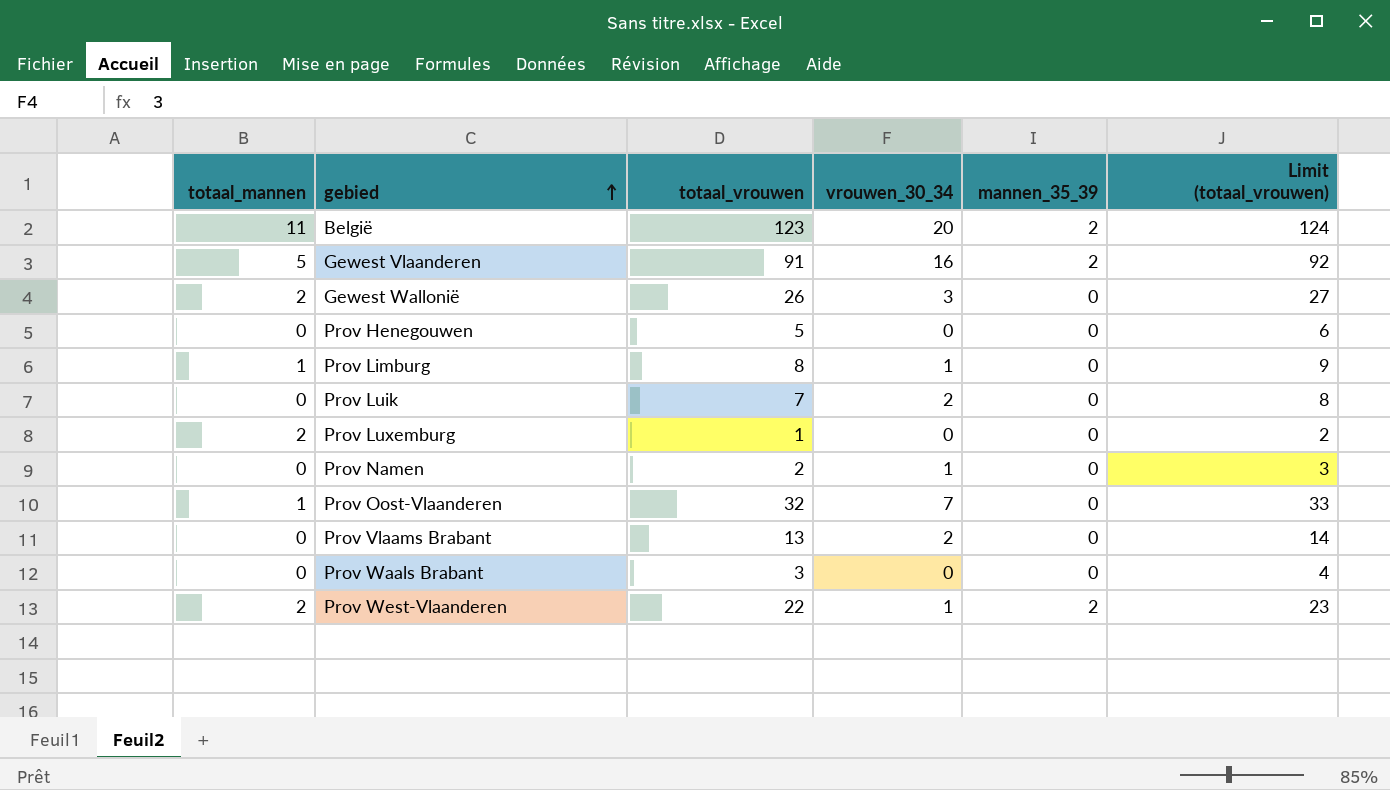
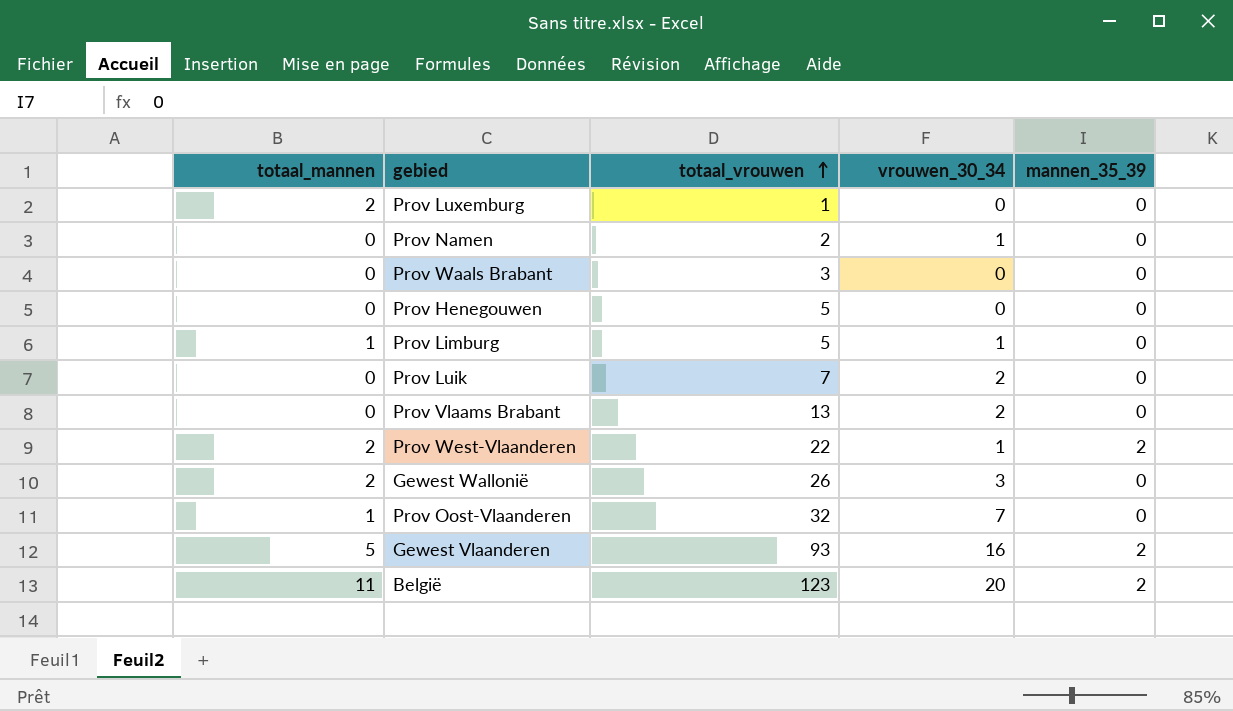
row order: gebied ascending -> totaal_vrouwen ascending
column Limit (totaal_vrouwen) | formula: [totaal_vrouwen] + 1 -> none
Prov Limburg | totaal_vrouwen: 8 -> 5
Gewest Vlaanderen | totaal_vrouwen: 91 -> 93

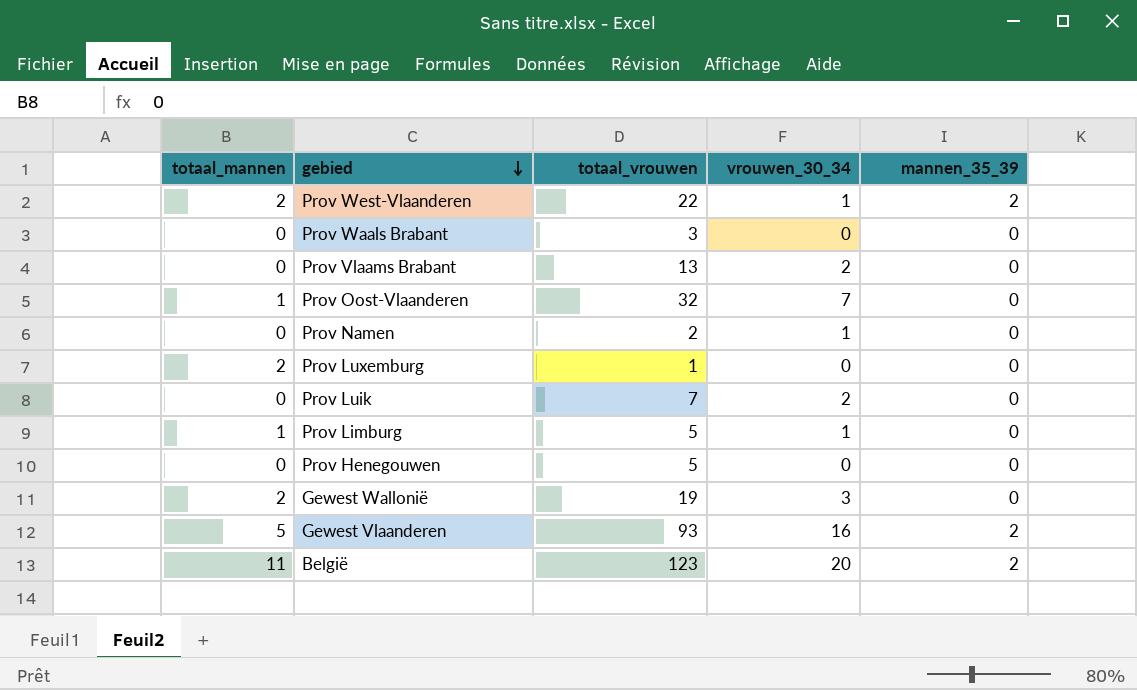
row order: totaal_vrouwen ascending -> gebied descending
Gewest Wallonië | totaal_vrouwen: 26 -> 19

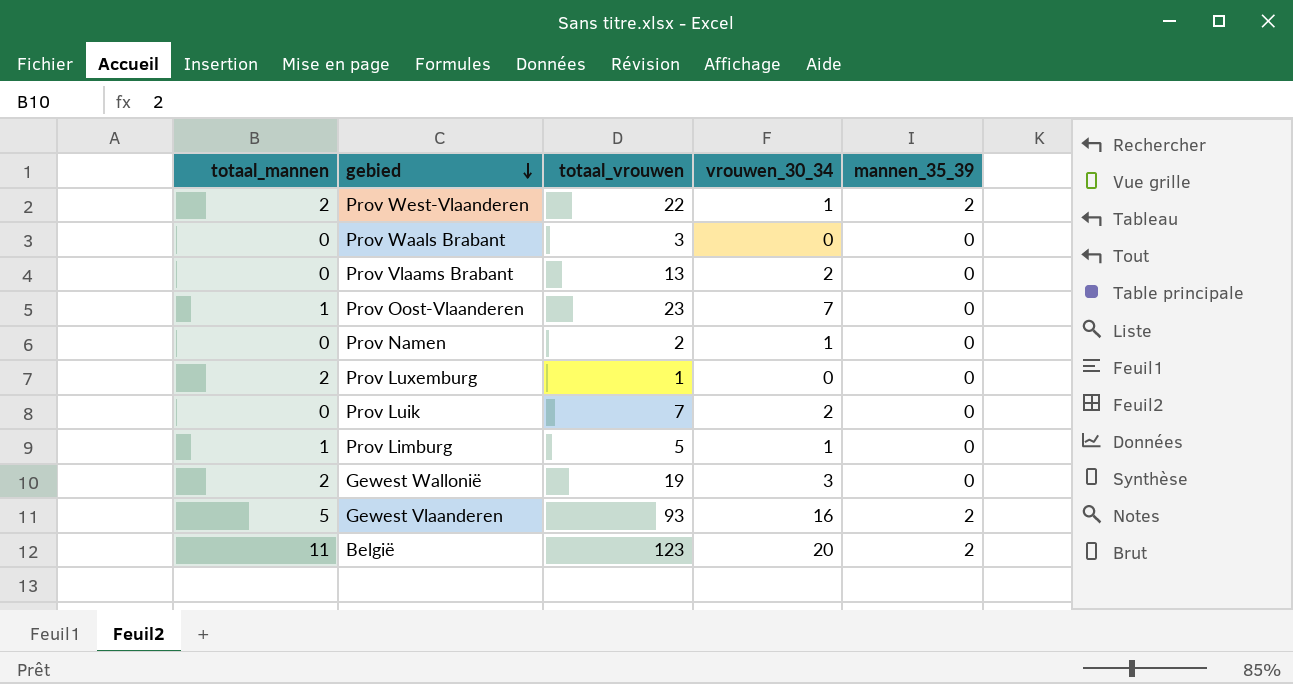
row Prov Henegouwen: 0 | 5 | 0 | 0 -> none
Prov Oost-Vlaanderen | totaal_vrouwen: 32 -> 23

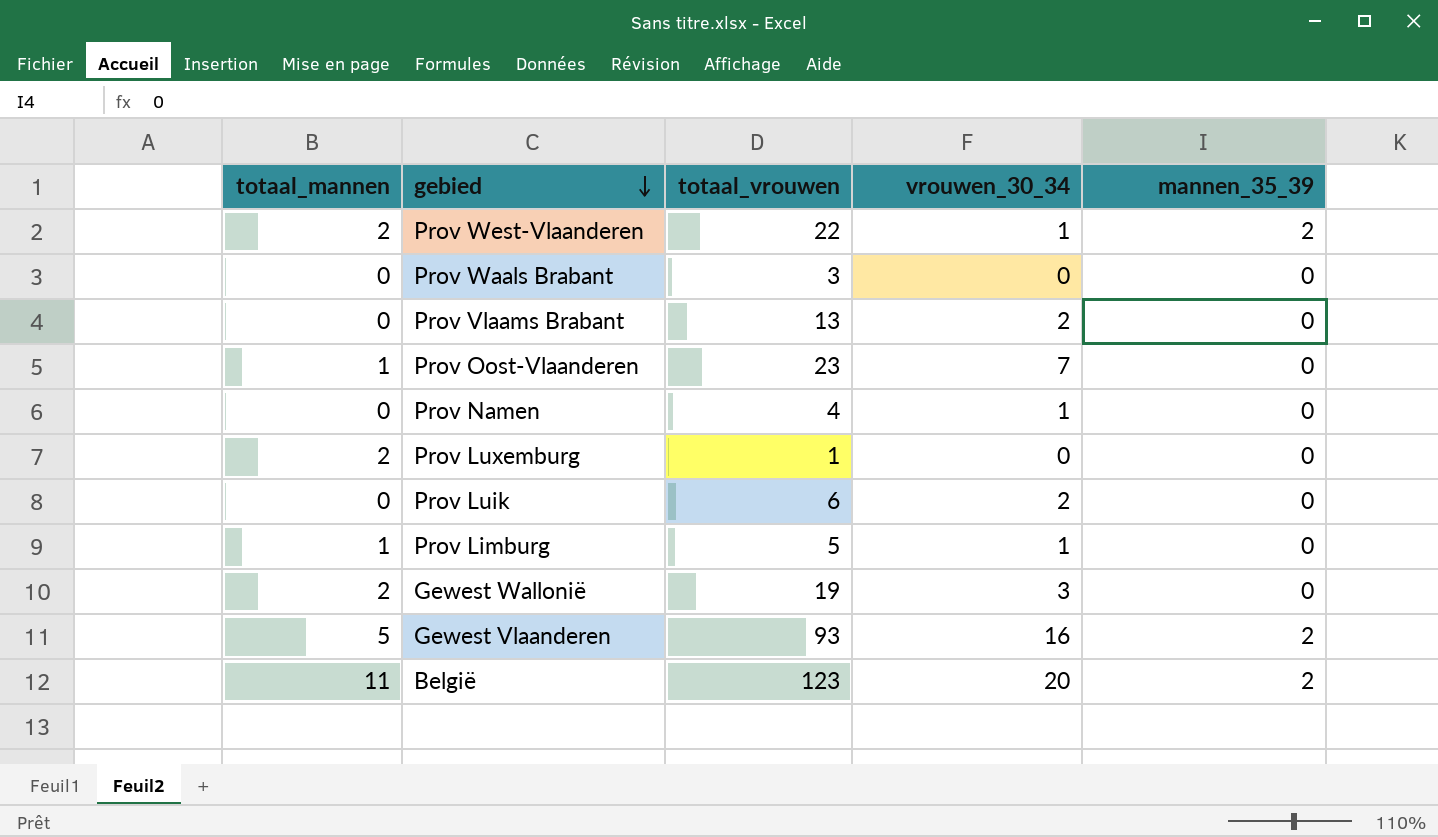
Prov Namen | totaal_vrouwen: 2 -> 4
Prov Luik | totaal_vrouwen: 7 -> 6

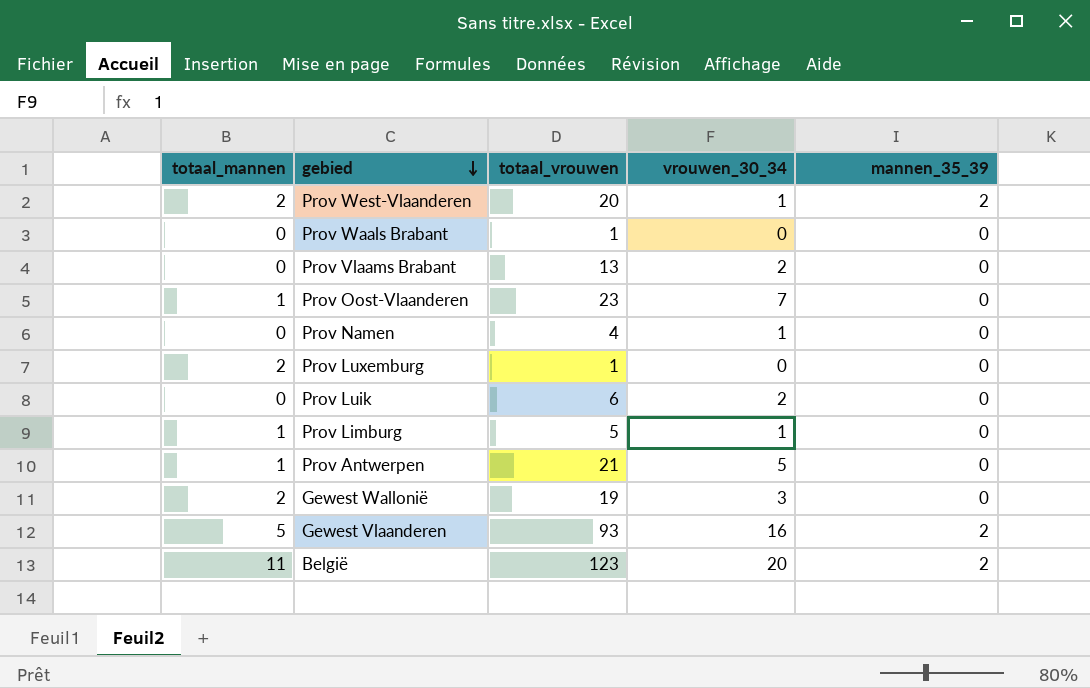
Prov West-Vlaanderen | totaal_vrouwen: 22 -> 20
Prov Waals Brabant | totaal_vrouwen: 3 -> 1
row Prov Antwerpen: none -> 1 | 21 | 5 | 0

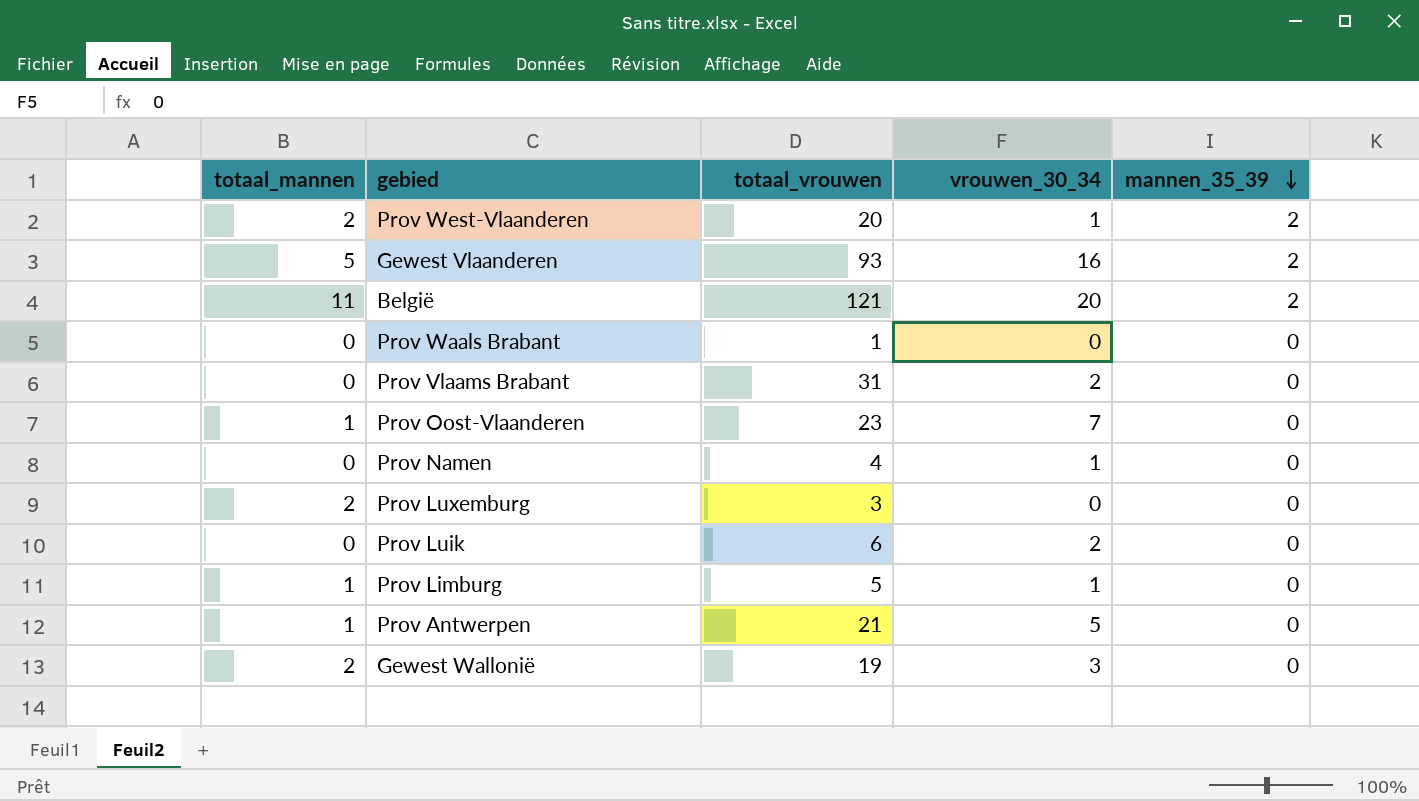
row order: gebied descending -> mannen_35_39 descending
België | totaal_vrouwen: 123 -> 121
Prov Vlaams Brabant | totaal_vrouwen: 13 -> 31
Prov Luxemburg | totaal_vrouwen: 1 -> 3

